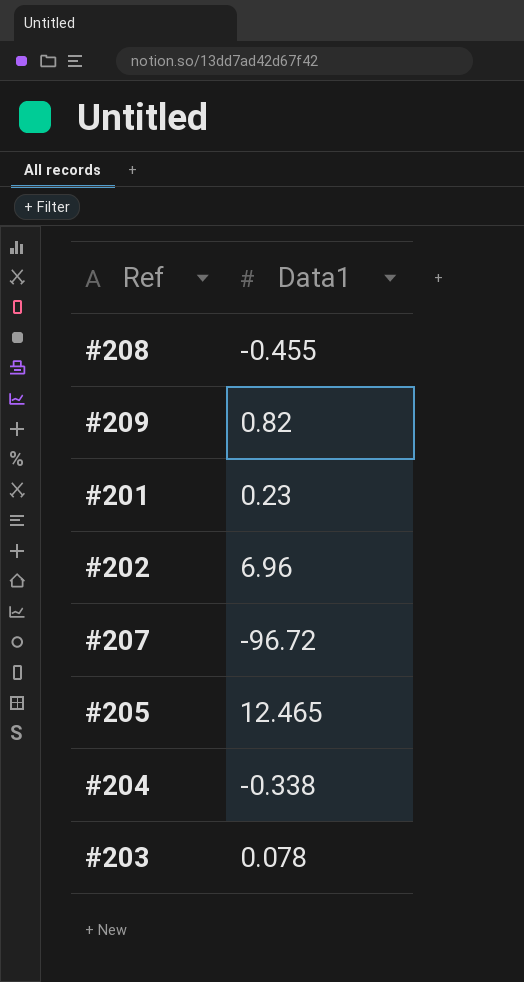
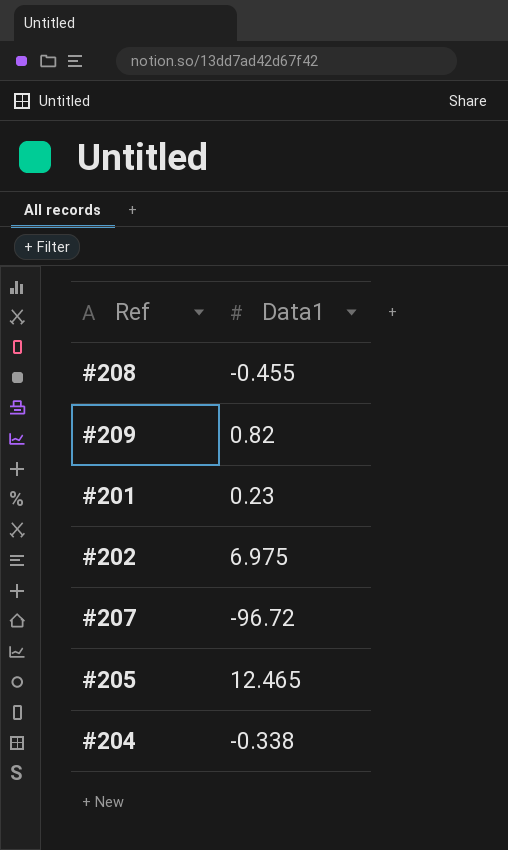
row #203: 0.078 -> none
#202 | Data1: 6.96 -> 6.975

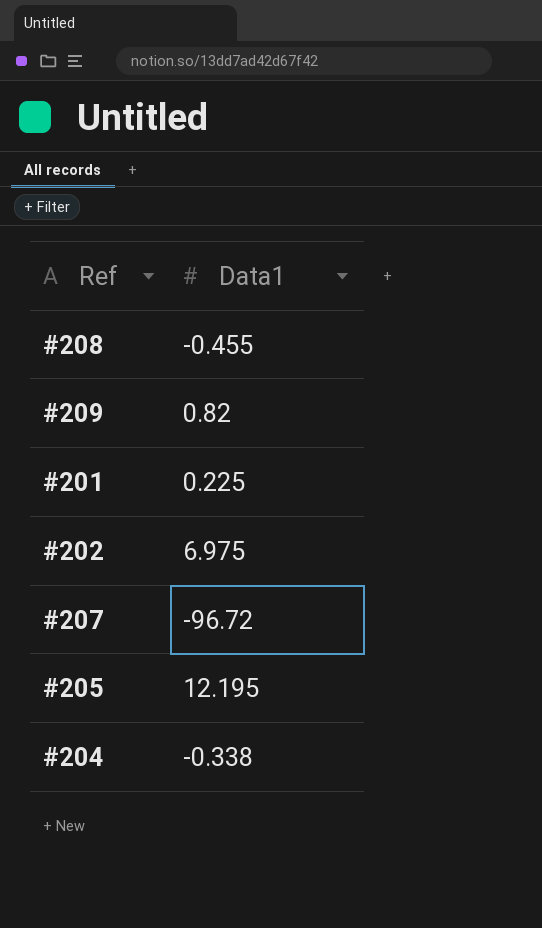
#201 | Data1: 0.23 -> 0.225
#205 | Data1: 12.465 -> 12.195

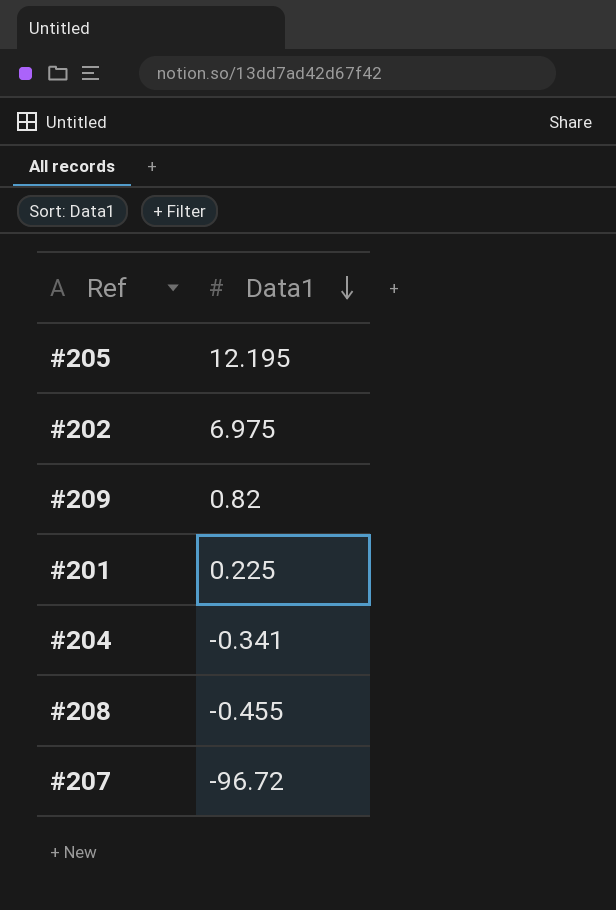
row order: none -> Data1 descending
#204 | Data1: -0.338 -> -0.341

